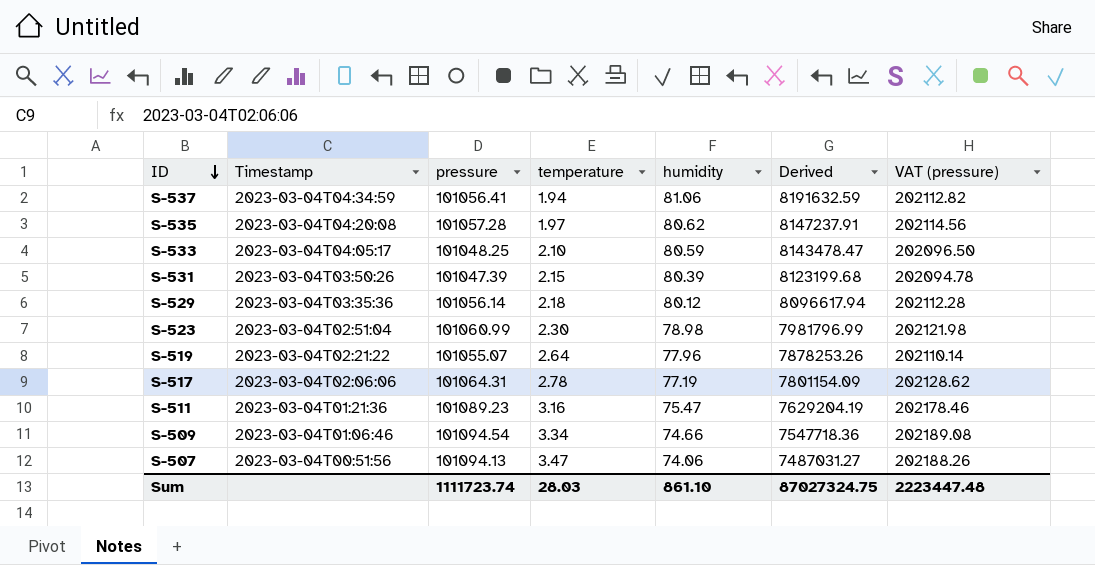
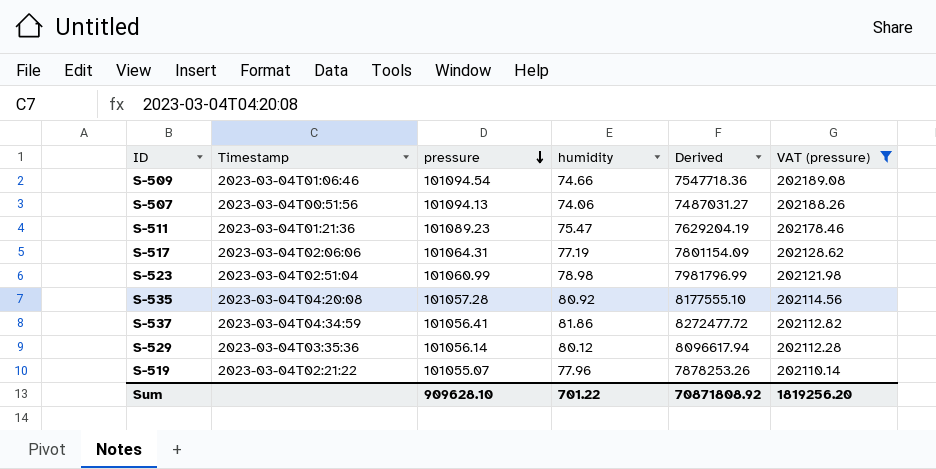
filter: none -> VAT (pressure) >= 202110.14
row order: ID descending -> pressure descending
column temperature | position: 4 -> none
S-535 | humidity: 80.62 -> 80.92
S-535 | Derived: 8147237.91 -> 8177555.10
S-537 | humidity: 81.06 -> 81.86
S-537 | Derived: 8191632.59 -> 8272477.72
Sum | pressure: 1111723.74 -> 909628.10
Sum | humidity: 861.10 -> 701.22
Sum | Derived: 87027324.75 -> 70871808.92
Sum | VAT (pressure): 2223447.48 -> 1819256.20

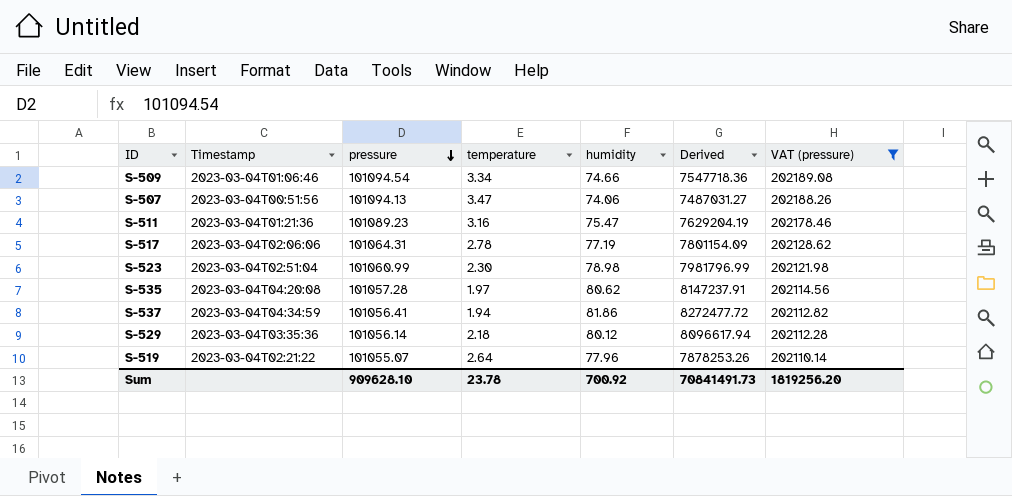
column temperature | position: none -> 4
S-535 | humidity: 80.92 -> 80.62
S-535 | Derived: 8177555.10 -> 8147237.91
Sum | humidity: 701.22 -> 700.92
Sum | Derived: 70871808.92 -> 70841491.73

